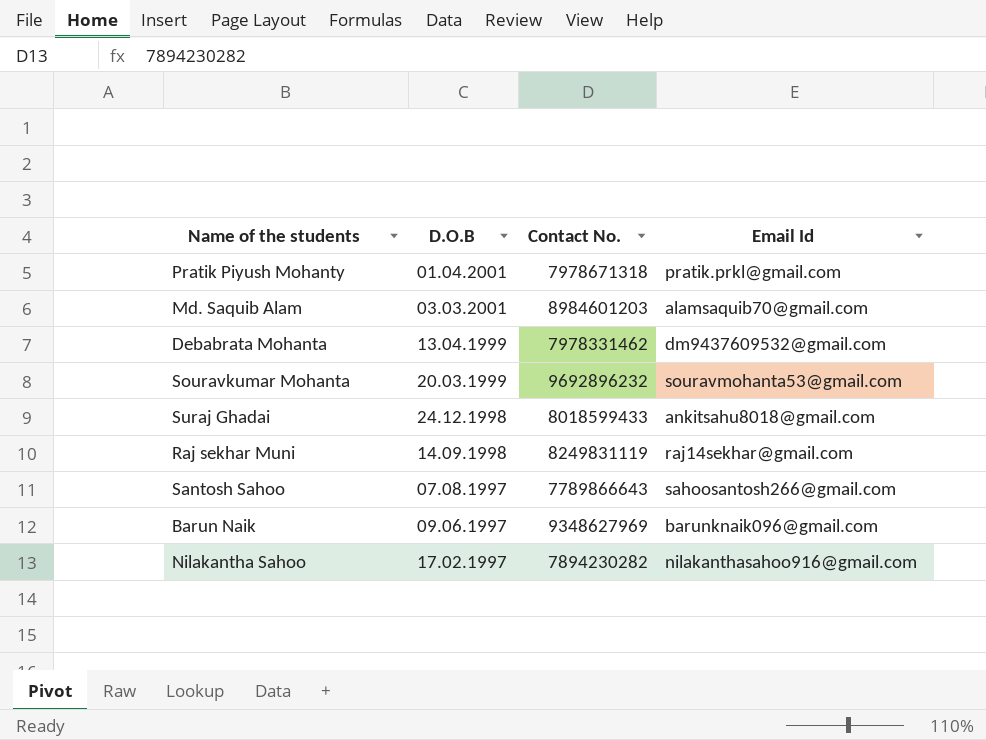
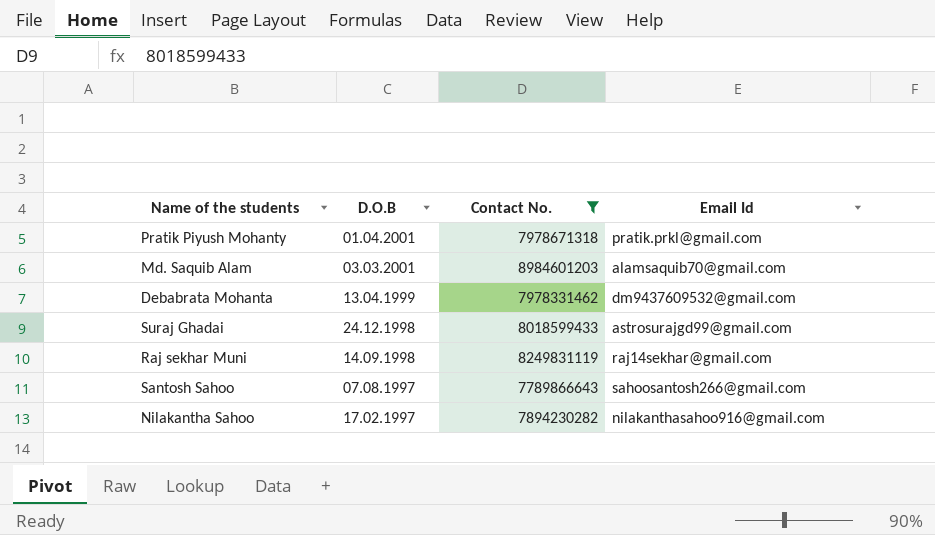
filter: none -> Contact No. <= 8984601203
Suraj Ghadai | Email Id: ankitsahu8018@gmail.com -> astrosurajgd99@gmail.com

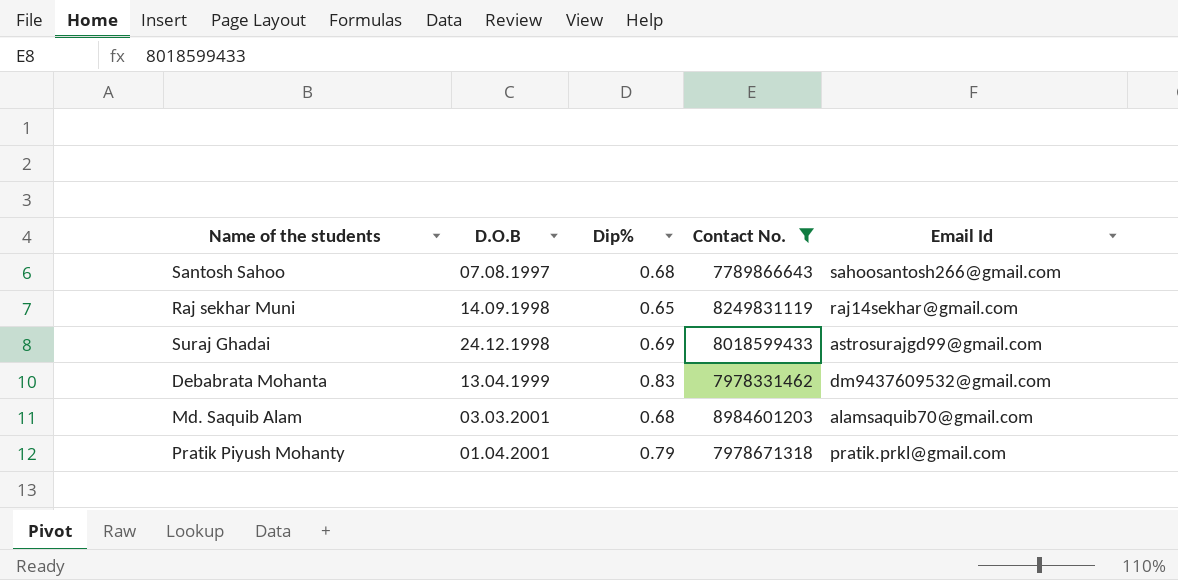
row order: D.O.B descending -> D.O.B ascending
column Dip% | position: none -> 3
row Nilakantha Sahoo: 17.02.1997 | 7894230282 | nilakanthasahoo916@gmail.com -> none

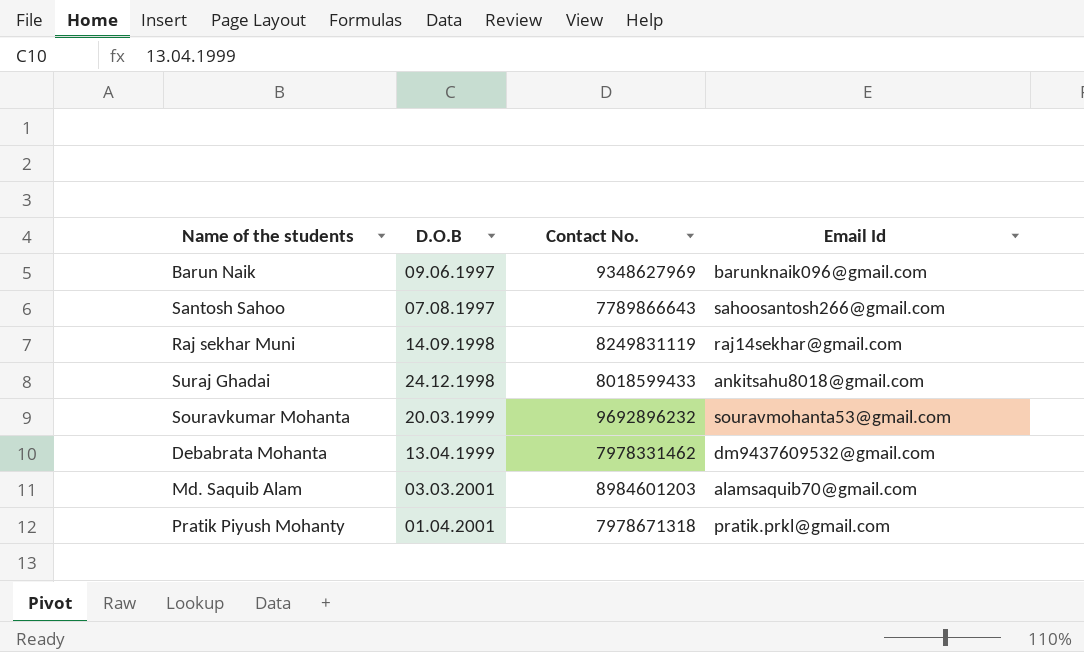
filter: Contact No. <= 8984601203 -> none
column Dip% | position: 3 -> none
Suraj Ghadai | Email Id: astrosurajgd99@gmail.com -> ankitsahu8018@gmail.com

